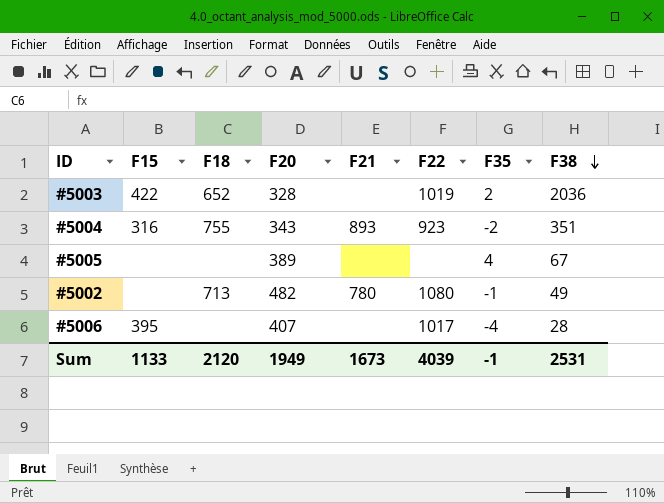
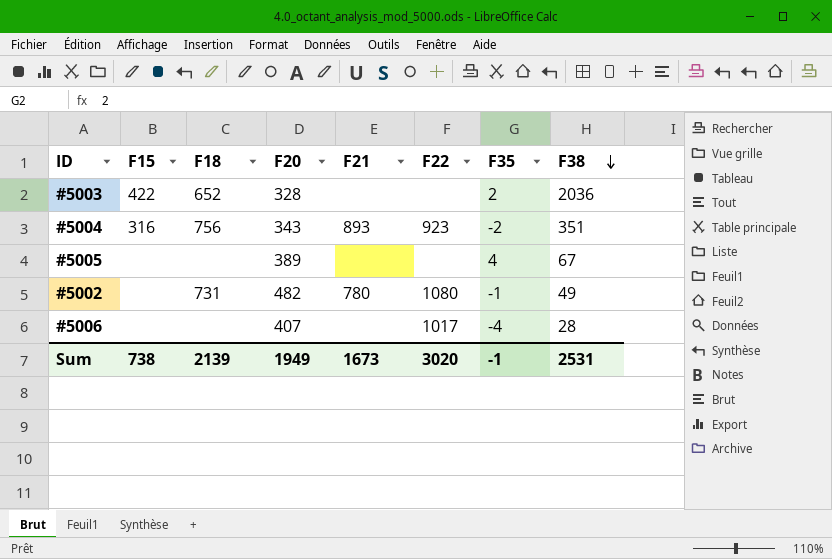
#5003 | F22: 1019 -> none
#5004 | F18: 755 -> 756
#5002 | F18: 713 -> 731
#5006 | F15: 395 -> none
Sum | F15: 1133 -> 738
Sum | F18: 2120 -> 2139
Sum | F22: 4039 -> 3020

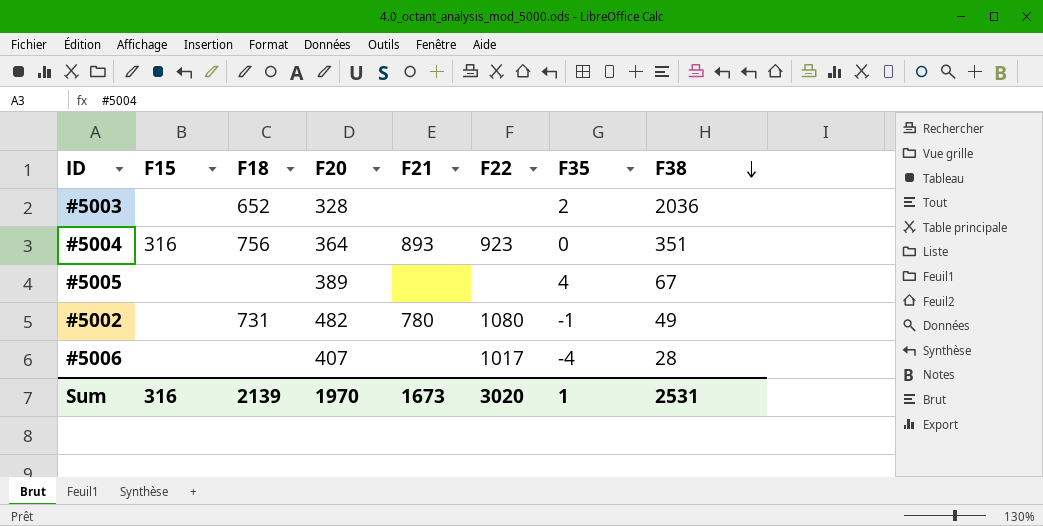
#5003 | F15: 422 -> none
#5004 | F20: 343 -> 364
#5004 | F35: -2 -> 0
Sum | F15: 738 -> 316
Sum | F20: 1949 -> 1970
Sum | F35: -1 -> 1

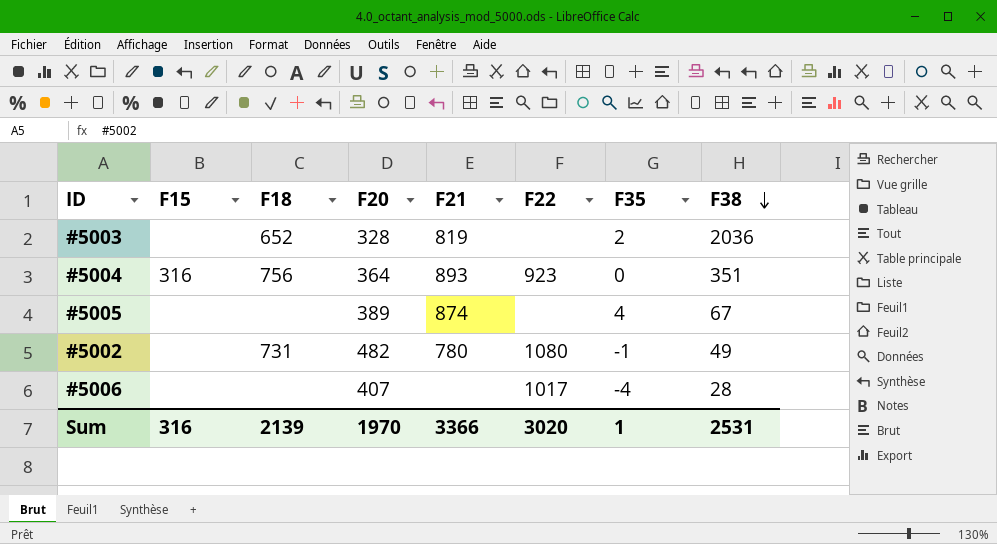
#5003 | F21: none -> 819
#5005 | F21: none -> 874
Sum | F21: 1673 -> 3366

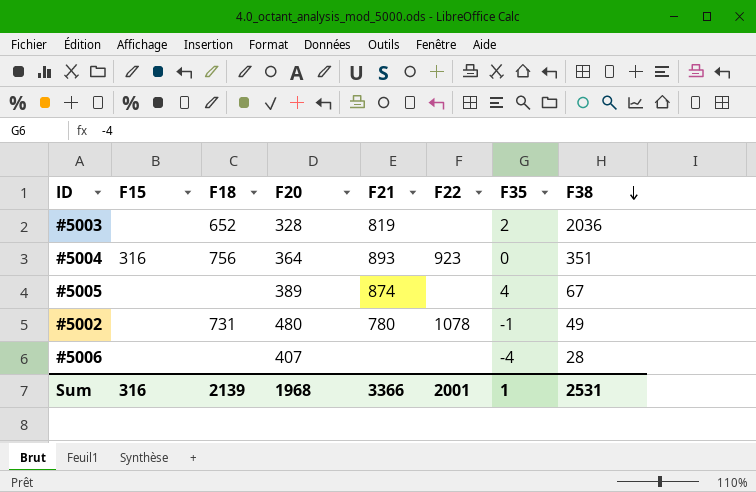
#5002 | F20: 482 -> 480
#5002 | F22: 1080 -> 1078
#5006 | F22: 1017 -> none
Sum | F20: 1970 -> 1968
Sum | F22: 3020 -> 2001

